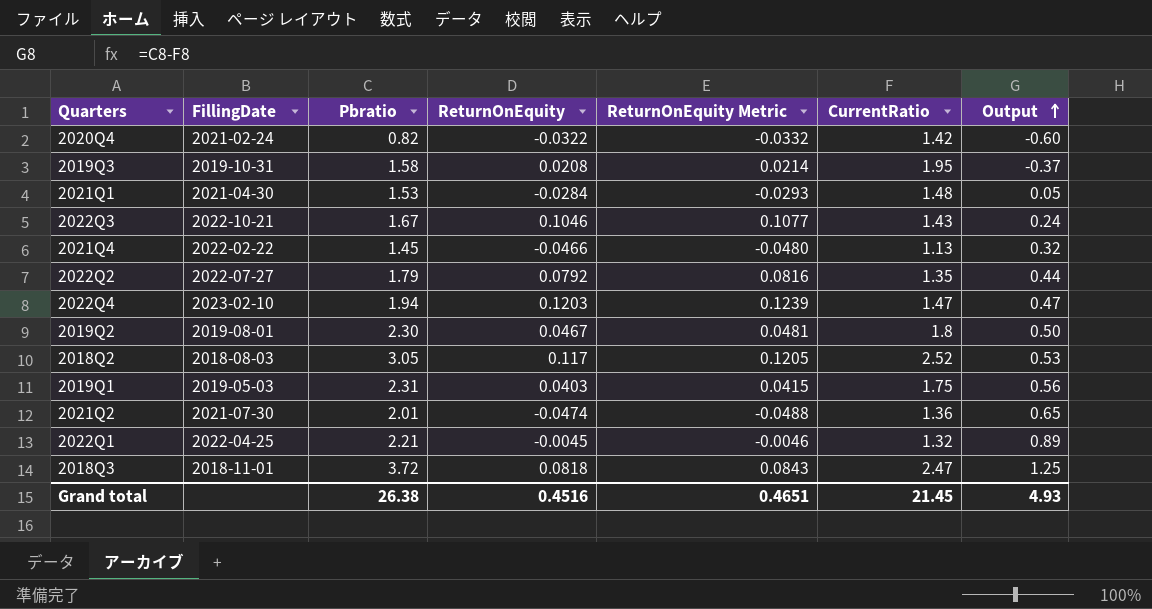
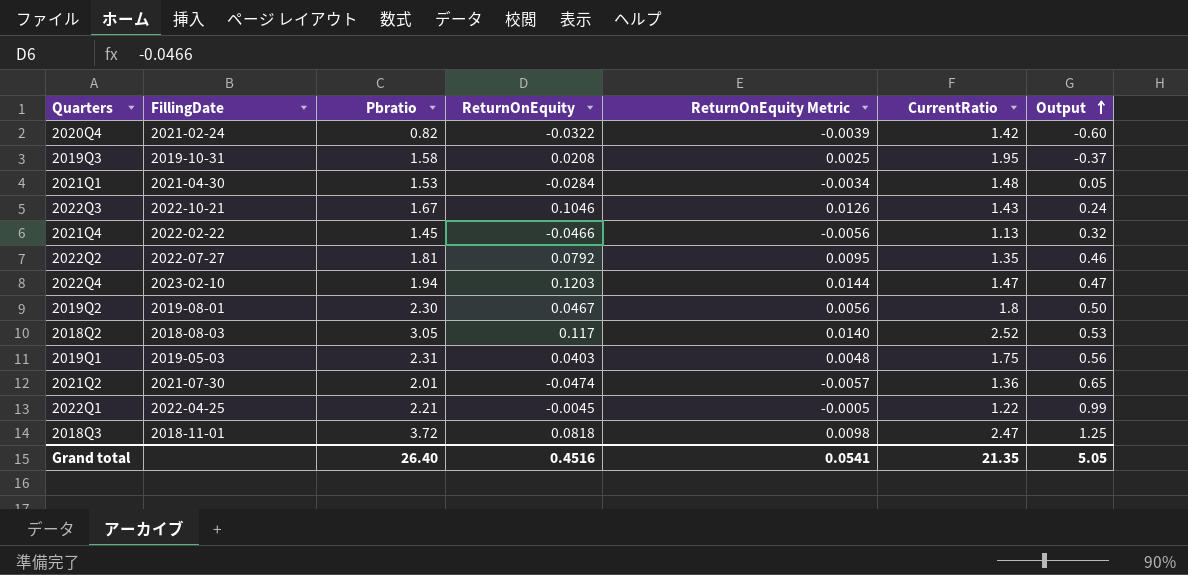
column ReturnOnEquity Metric | formula: [ReturnOnEquity] * 1.03 -> [ReturnOnEquity] * 0.12
2022Q2 | Pbratio: 1.79 -> 1.81
2022Q2 | Output: 0.44 -> 0.46
2022Q1 | CurrentRatio: 1.32 -> 1.22
2022Q1 | Output: 0.89 -> 0.99
Grand total | Pbratio: 26.38 -> 26.40
Grand total | ReturnOnEquity Metric: 0.4651 -> 0.0541
Grand total | CurrentRatio: 21.45 -> 21.35
Grand total | Output: 4.93 -> 5.05

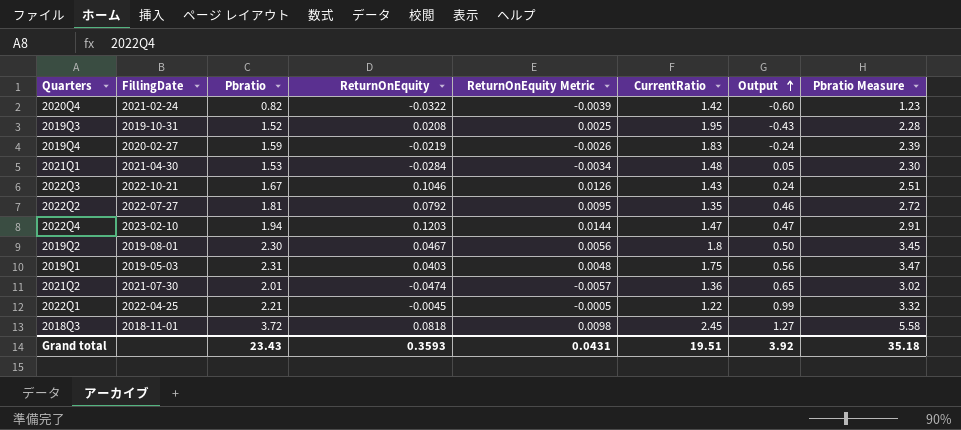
column Pbratio Measure | formula: none -> [Pbratio] * 1.5
row 2021Q4: 2022-02-22 | 1.45 | -0.0466 | -0.0056 | 1.13 | 0.32 -> none
row 2018Q2: 2018-08-03 | 3.05 | 0.117 | 0.0140 | 2.52 | 0.53 -> none
2019Q3 | Pbratio: 1.58 -> 1.52
2019Q3 | Output: -0.37 -> -0.43
row 2019Q4: none -> 2020-02-27 | 1.59 | -0.0219 | -0.0026 | 1.83 | -0.24 | 2.39
2018Q3 | CurrentRatio: 2.47 -> 2.45
2018Q3 | Output: 1.25 -> 1.27
Grand total | Pbratio: 26.40 -> 23.43
Grand total | ReturnOnEquity: 0.4516 -> 0.3593
Grand total | ReturnOnEquity Metric: 0.0541 -> 0.0431
Grand total | CurrentRatio: 21.35 -> 19.51
Grand total | Output: 5.05 -> 3.92

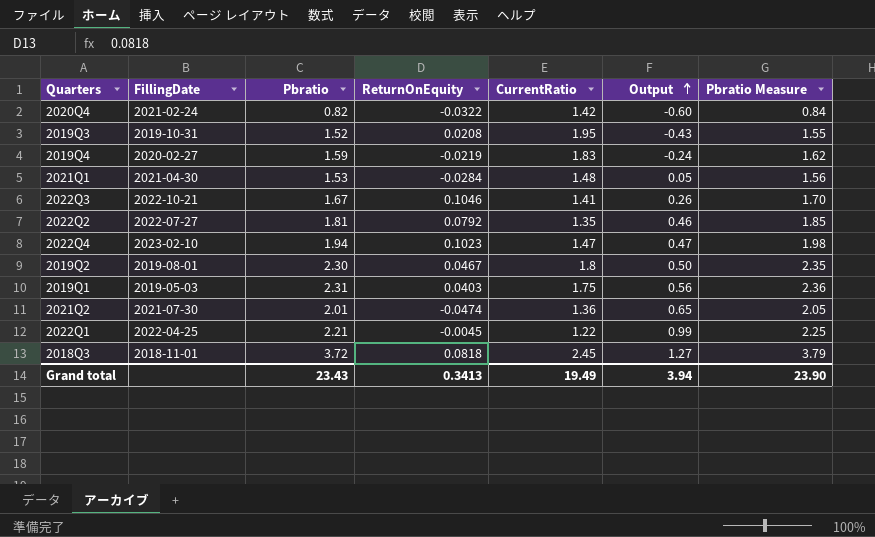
column ReturnOnEquity Metric | formula: [ReturnOnEquity] * 0.12 -> none
column Pbratio Measure | formula: [Pbratio] * 1.5 -> [Pbratio] * 1.02
2022Q3 | CurrentRatio: 1.43 -> 1.41
2022Q3 | Output: 0.24 -> 0.26
2022Q4 | ReturnOnEquity: 0.1203 -> 0.1023
Grand total | ReturnOnEquity: 0.3593 -> 0.3413
Grand total | CurrentRatio: 19.51 -> 19.49
Grand total | Output: 3.92 -> 3.94
Grand total | Pbratio Measure: 35.18 -> 23.90

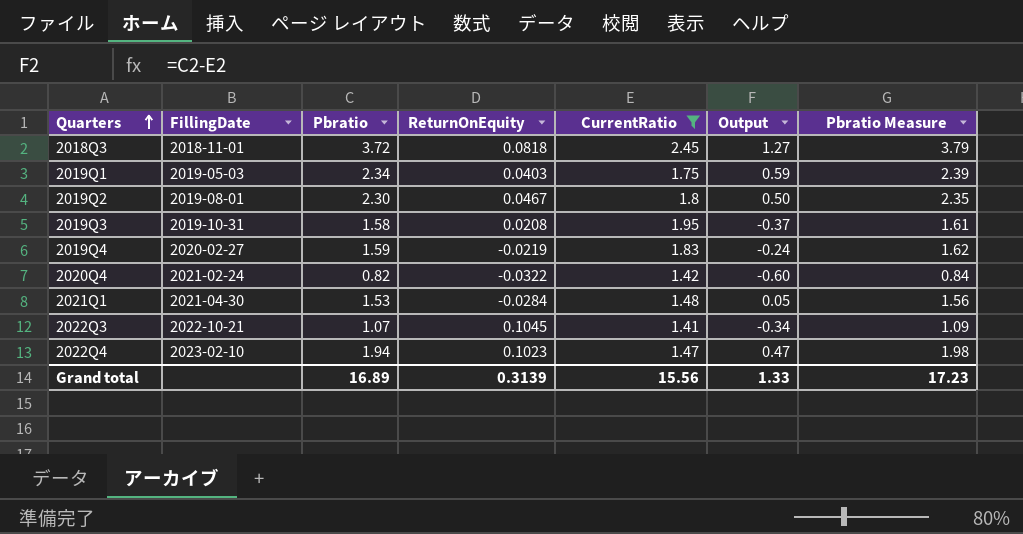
filter: none -> CurrentRatio >= 1.41
row order: Output ascending -> Quarters ascending
2019Q1 | Pbratio: 2.31 -> 2.34
2019Q1 | Output: 0.56 -> 0.59
2019Q1 | Pbratio Measure: 2.36 -> 2.39
2019Q3 | Pbratio: 1.52 -> 1.58
2019Q3 | Output: -0.43 -> -0.37
2019Q3 | Pbratio Measure: 1.55 -> 1.61
2022Q3 | Pbratio: 1.67 -> 1.07
2022Q3 | ReturnOnEquity: 0.1046 -> 0.1045
2022Q3 | Output: 0.26 -> -0.34
2022Q3 | Pbratio Measure: 1.70 -> 1.09
Grand total | Pbratio: 23.43 -> 16.89
Grand total | ReturnOnEquity: 0.3413 -> 0.3139
Grand total | CurrentRatio: 19.49 -> 15.56
Grand total | Output: 3.94 -> 1.33
Grand total | Pbratio Measure: 23.90 -> 17.23

